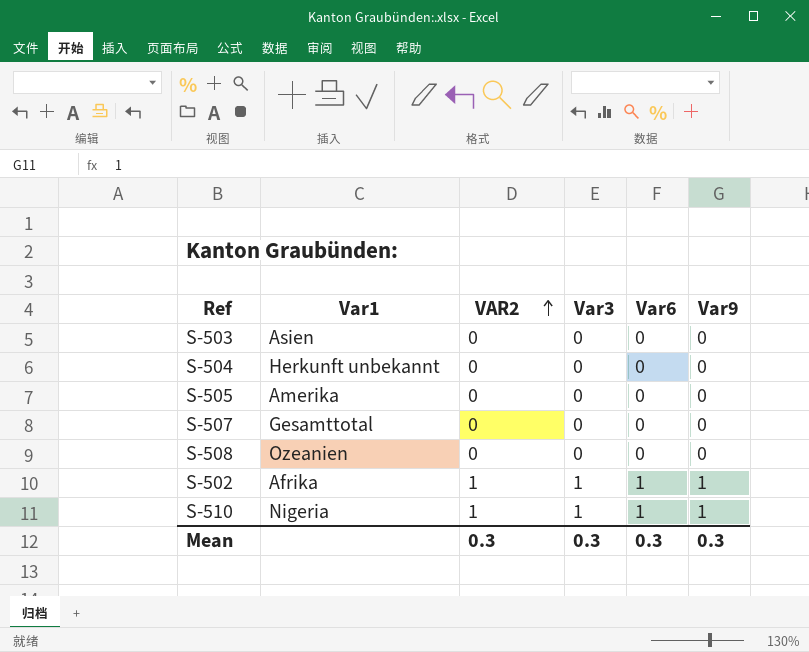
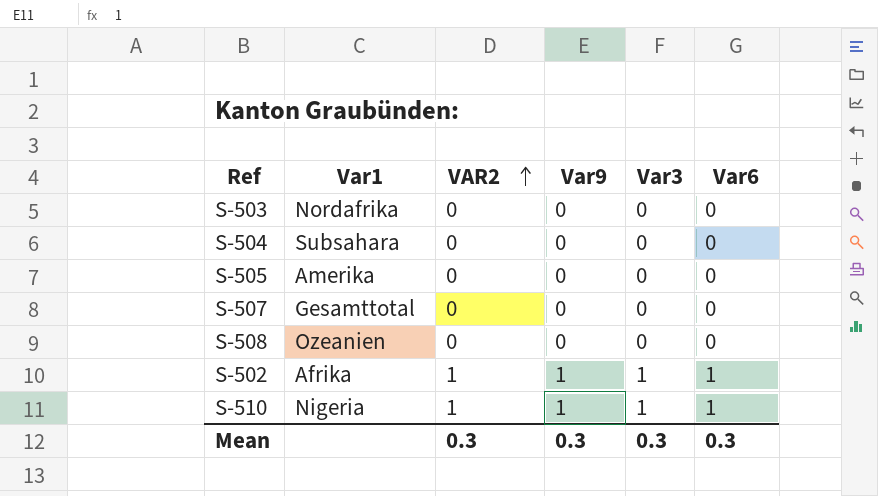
column Var9 | position: 6 -> 4
S-503 | Var1: Asien -> Nordafrika
S-504 | Var1: Herkunft unbekannt -> Subsahara

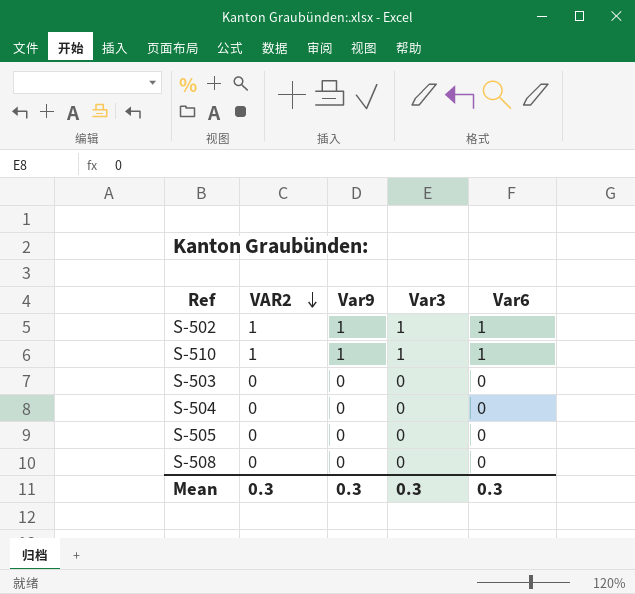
row order: VAR2 ascending -> VAR2 descending
column Var1 | position: 2 -> none
row S-507: Gesamttotal | 0 | 0 | 0 | 0 -> none

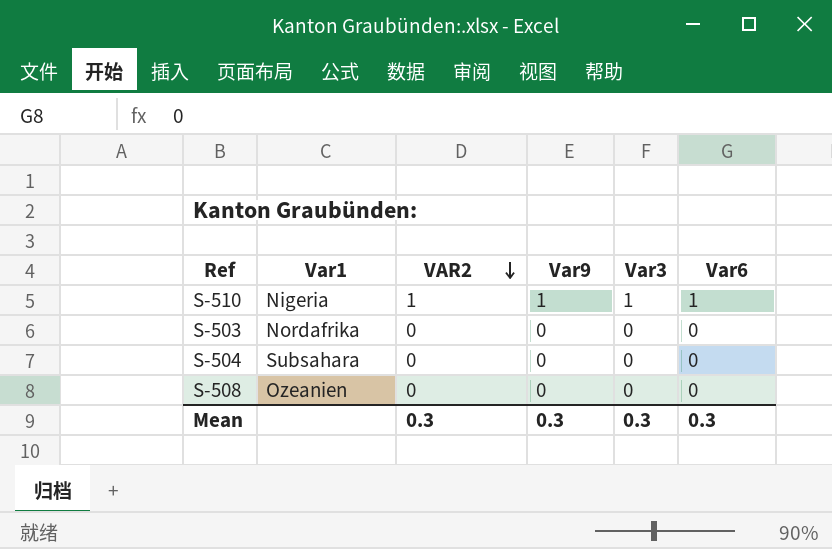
column Var1 | position: none -> 2
row S-502: 1 | 1 | 1 | 1 -> none
row S-505: 0 | 0 | 0 | 0 -> none

